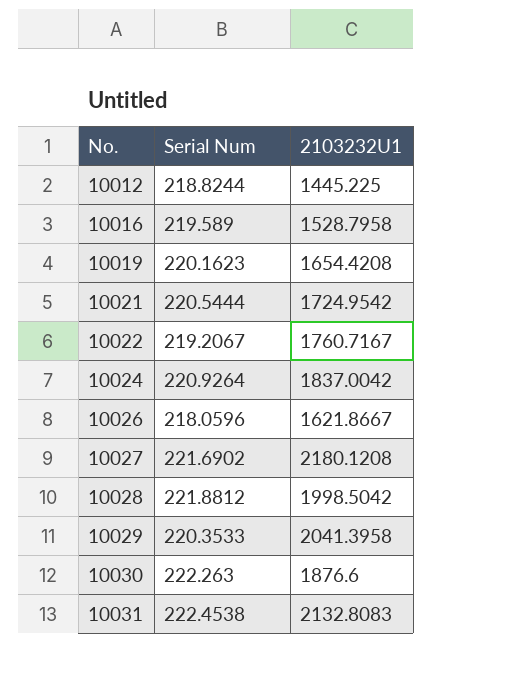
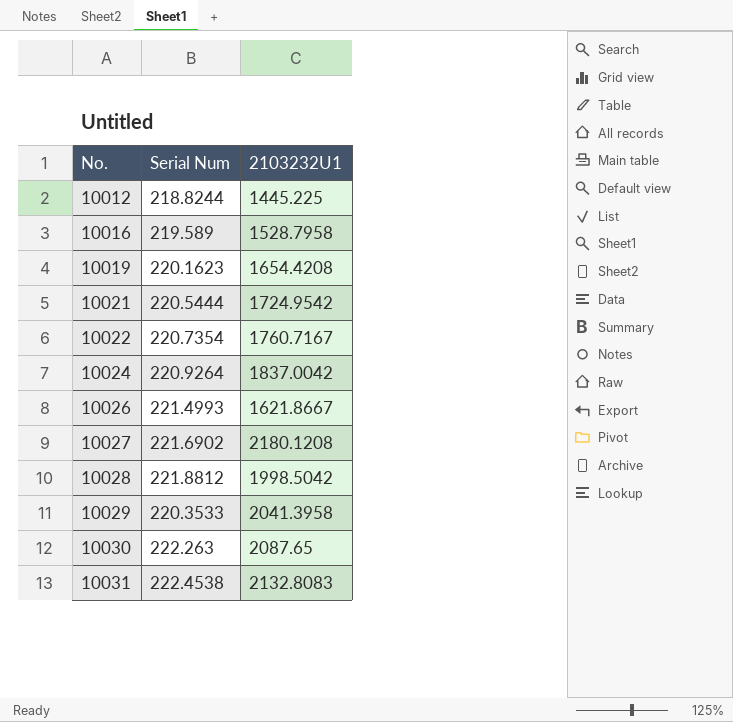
10022 | Serial Num: 219.2067 -> 220.7354
10026 | Serial Num: 218.0596 -> 221.4993
10030 | 2103232U1: 1876.6 -> 2087.65

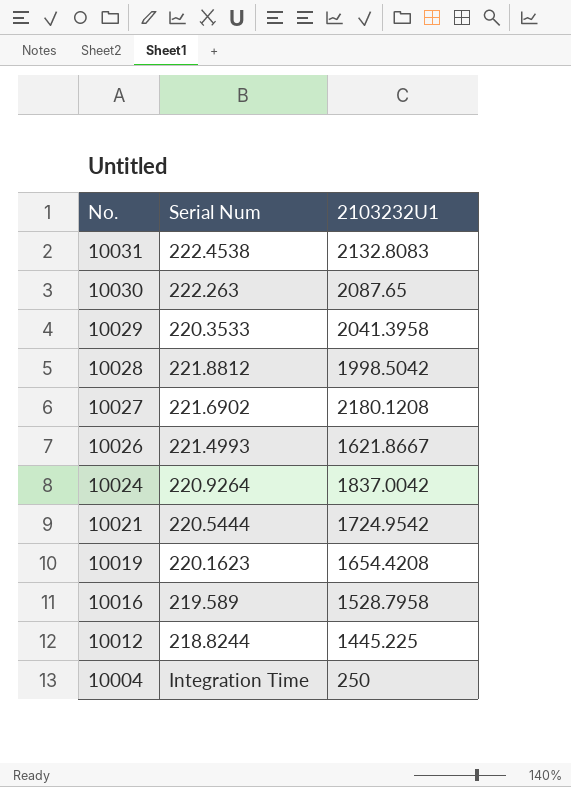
row order: No. ascending -> No. descending
row 10022: 220.7354 | 1760.7167 -> none
row 10004: none -> Integration Time | 250

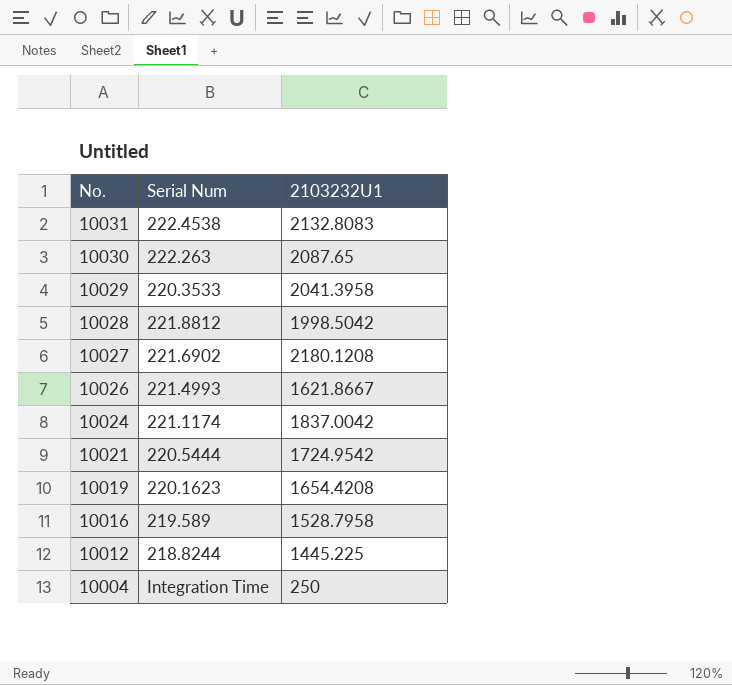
10024 | Serial Num: 220.9264 -> 221.1174

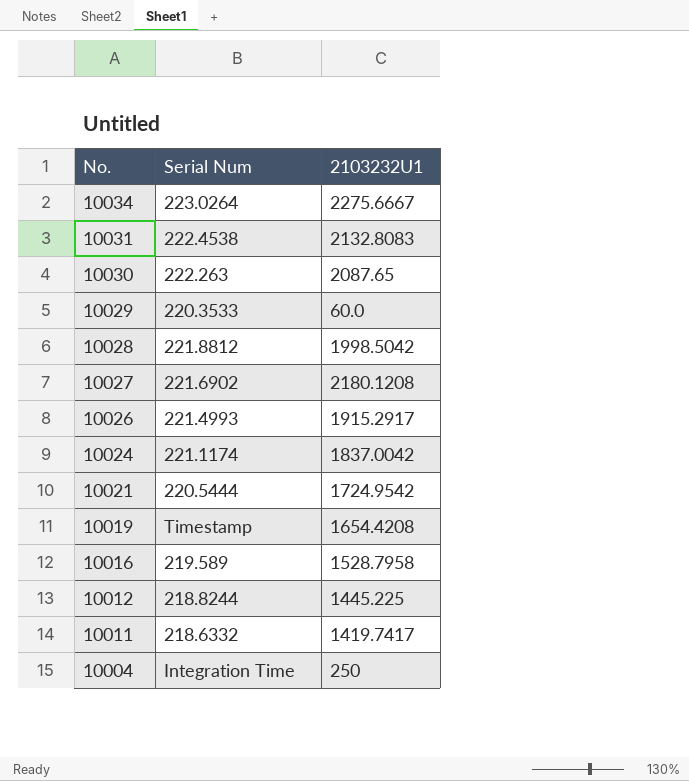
row 10034: none -> 223.0264 | 2275.6667
10029 | 2103232U1: 2041.3958 -> 60.0
10026 | 2103232U1: 1621.8667 -> 1915.2917
10019 | Serial Num: 220.1623 -> Timestamp
row 10011: none -> 218.6332 | 1419.7417

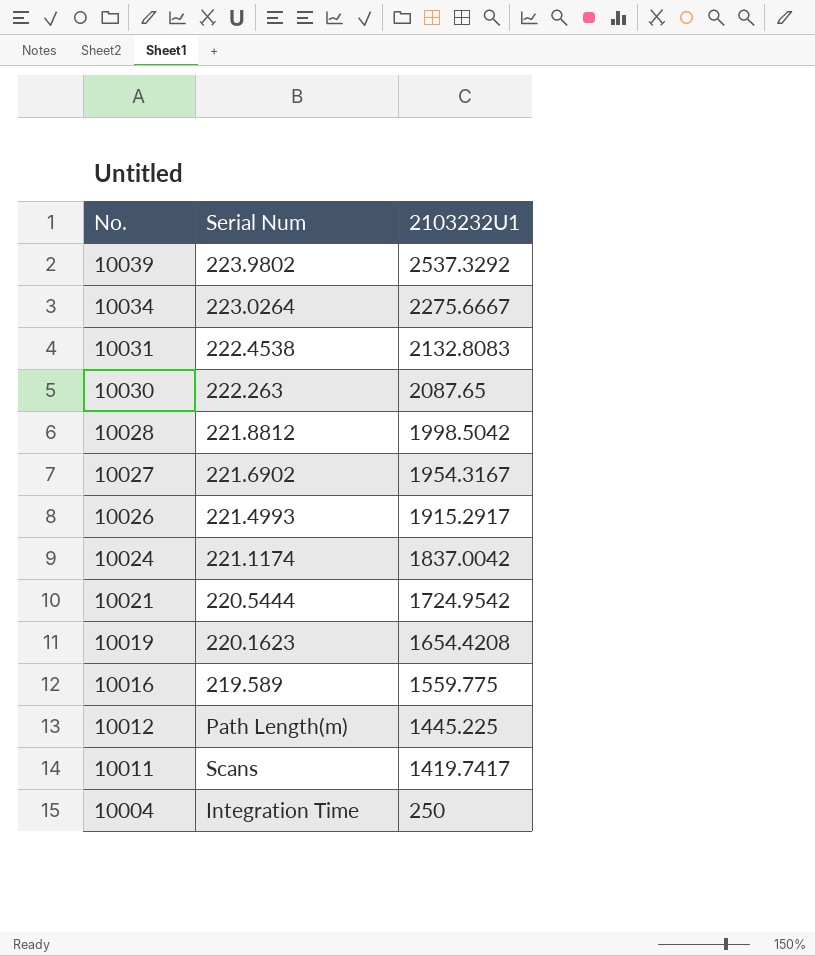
row 10029: 220.3533 | 60.0 -> none
row 10039: none -> 223.9802 | 2537.3292
10027 | 2103232U1: 2180.1208 -> 1954.3167
10019 | Serial Num: Timestamp -> 220.1623
10016 | 2103232U1: 1528.7958 -> 1559.775
10012 | Serial Num: 218.8244 -> Path Length(m)
10011 | Serial Num: 218.6332 -> Scans

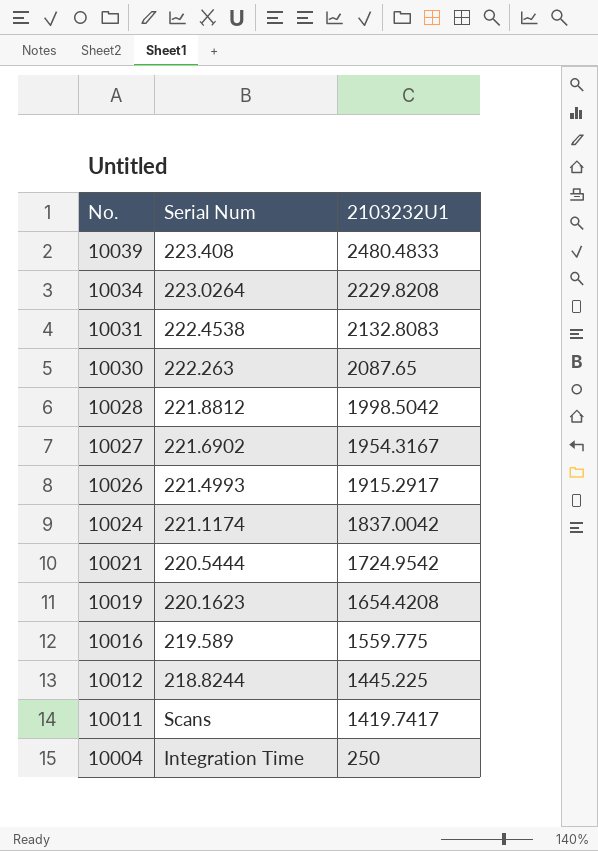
10039 | Serial Num: 223.9802 -> 223.408
10039 | 2103232U1: 2537.3292 -> 2480.4833
10034 | 2103232U1: 2275.6667 -> 2229.8208
10012 | Serial Num: Path Length(m) -> 218.8244

